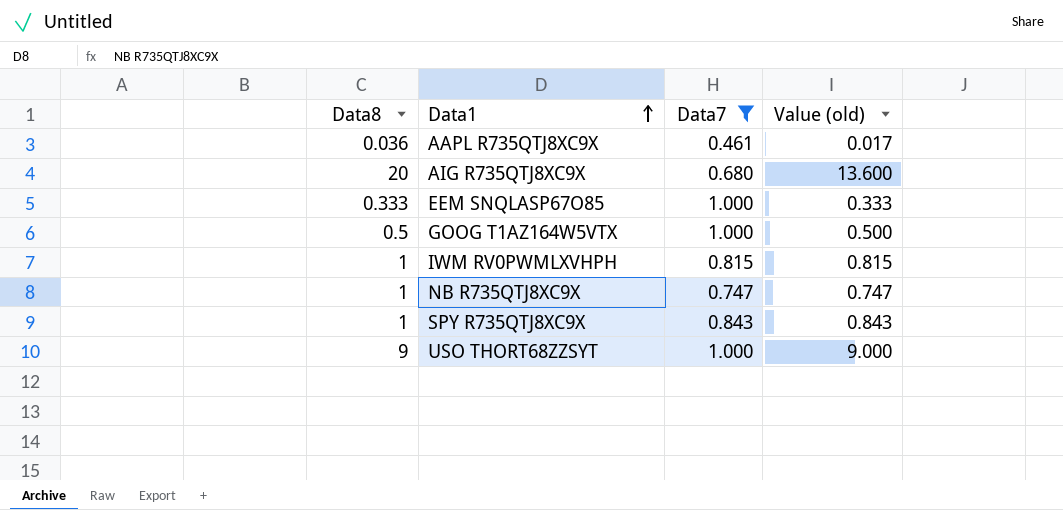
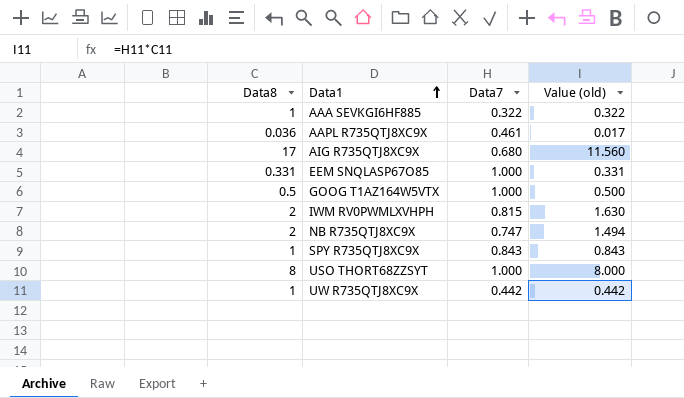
filter: Data7 >= 0.461 -> none
AIG R735QTJ8XC9X | Data8: 20 -> 17
AIG R735QTJ8XC9X | Value (old): 13.600 -> 11.560
EEM SNQLASP67O85 | Data8: 0.333 -> 0.331
EEM SNQLASP67O85 | Value (old): 0.333 -> 0.331
IWM RV0PWMLXVHPH | Data8: 1 -> 2
IWM RV0PWMLXVHPH | Value (old): 0.815 -> 1.630
NB R735QTJ8XC9X | Data8: 1 -> 2
NB R735QTJ8XC9X | Value (old): 0.747 -> 1.494
USO THORT68ZZSYT | Data8: 9 -> 8
USO THORT68ZZSYT | Value (old): 9.000 -> 8.000

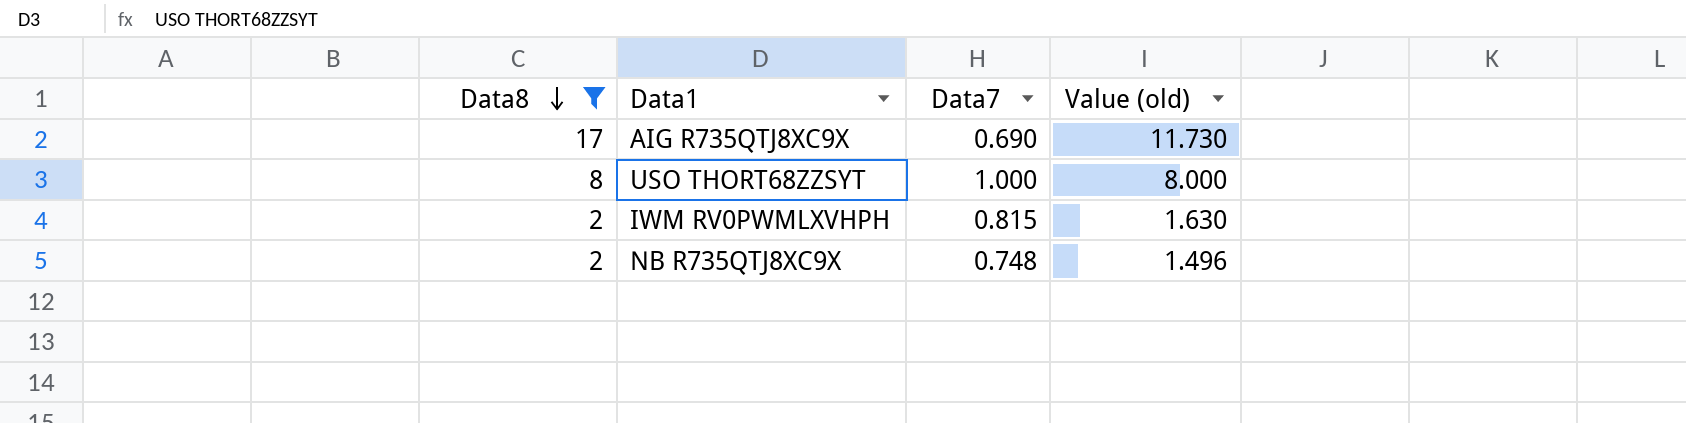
filter: none -> Data8 >= 2
row order: Data1 ascending -> Data8 descending
AIG R735QTJ8XC9X | Data7: 0.680 -> 0.690
AIG R735QTJ8XC9X | Value (old): 11.560 -> 11.730
NB R735QTJ8XC9X | Data7: 0.747 -> 0.748
NB R735QTJ8XC9X | Value (old): 1.494 -> 1.496

